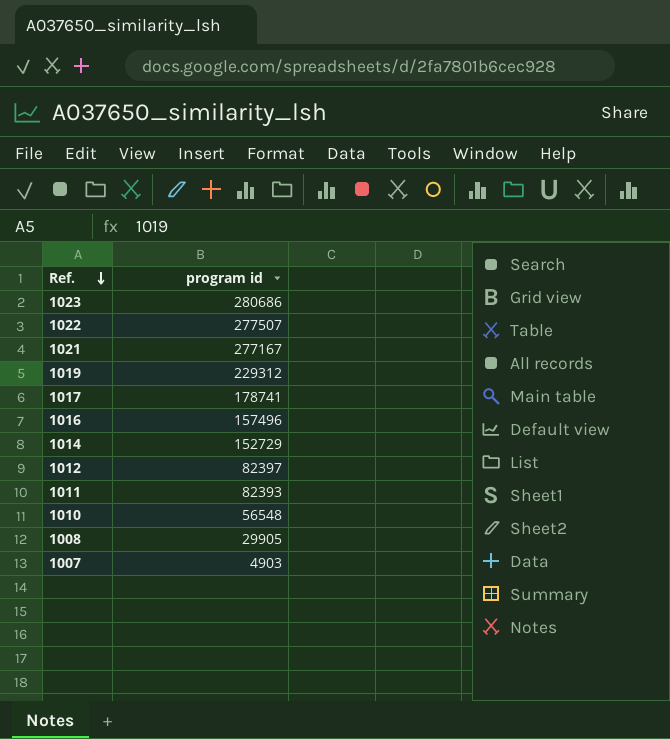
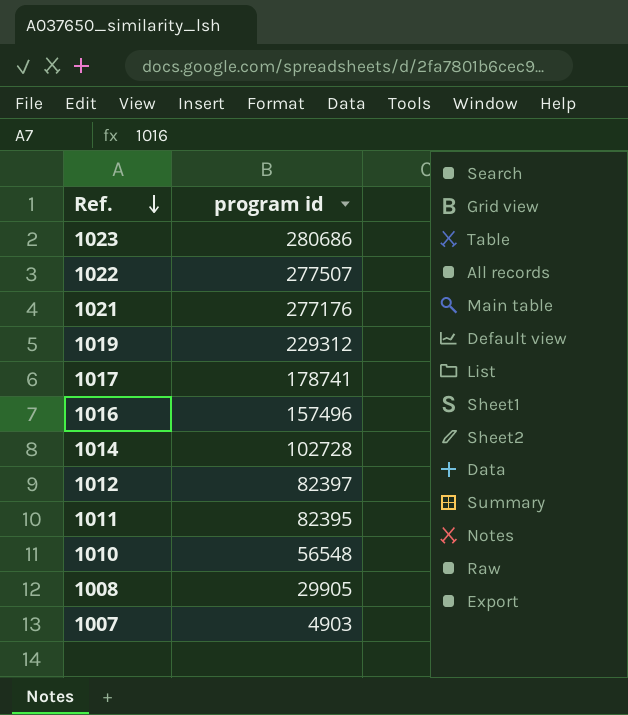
1021 | program id: 277167 -> 277176
1014 | program id: 152729 -> 102728
1011 | program id: 82393 -> 82395

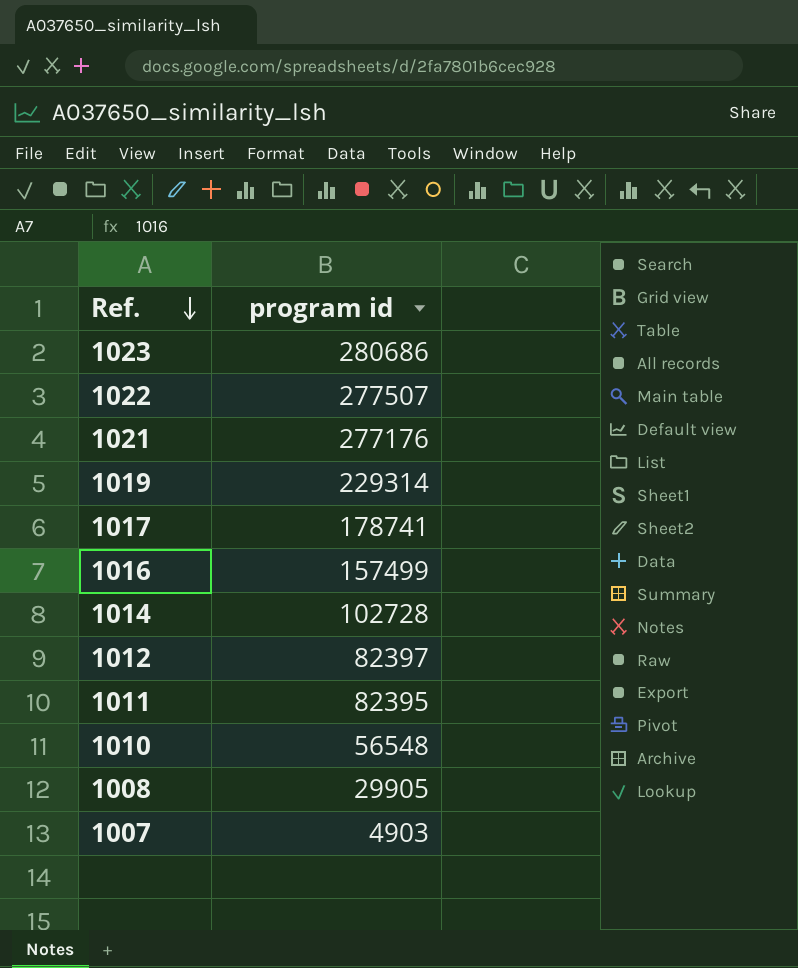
1019 | program id: 229312 -> 229314
1016 | program id: 157496 -> 157499

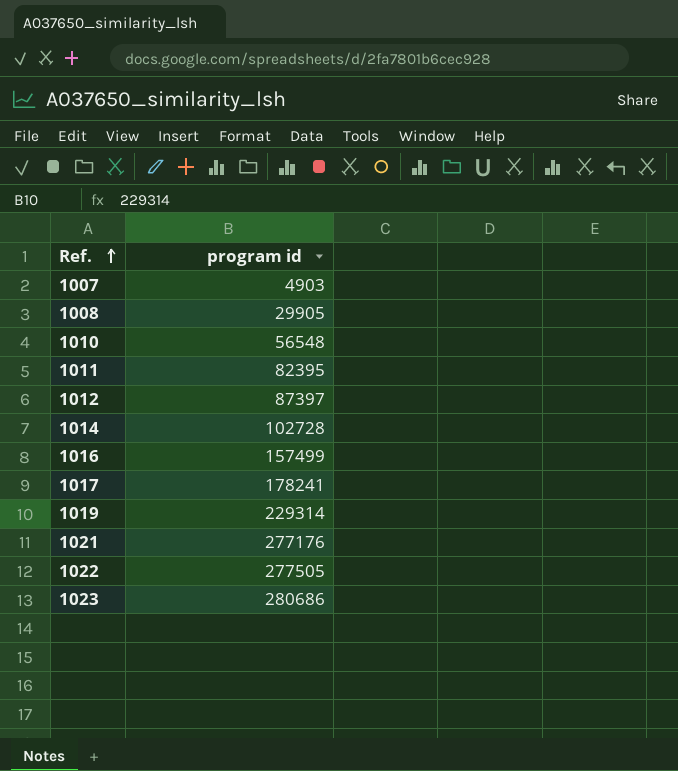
row order: Ref. descending -> Ref. ascending
1012 | program id: 82397 -> 87397
1017 | program id: 178741 -> 178241
1022 | program id: 277507 -> 277505

